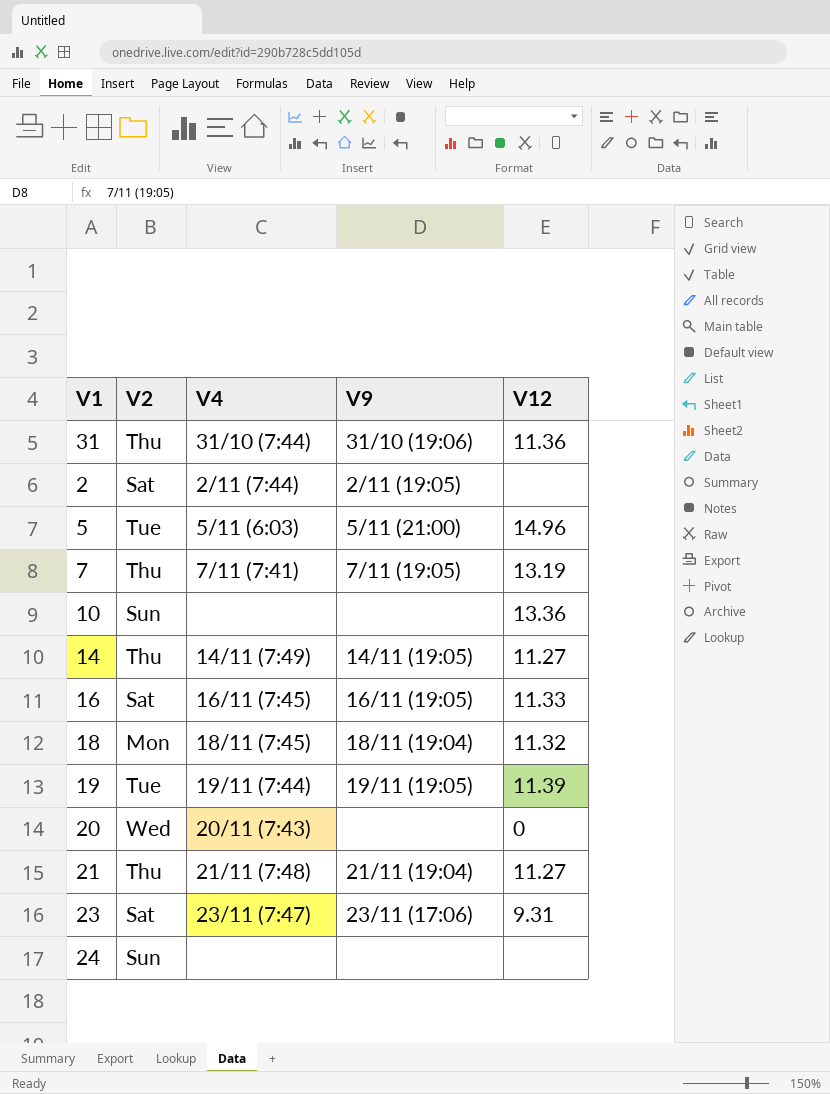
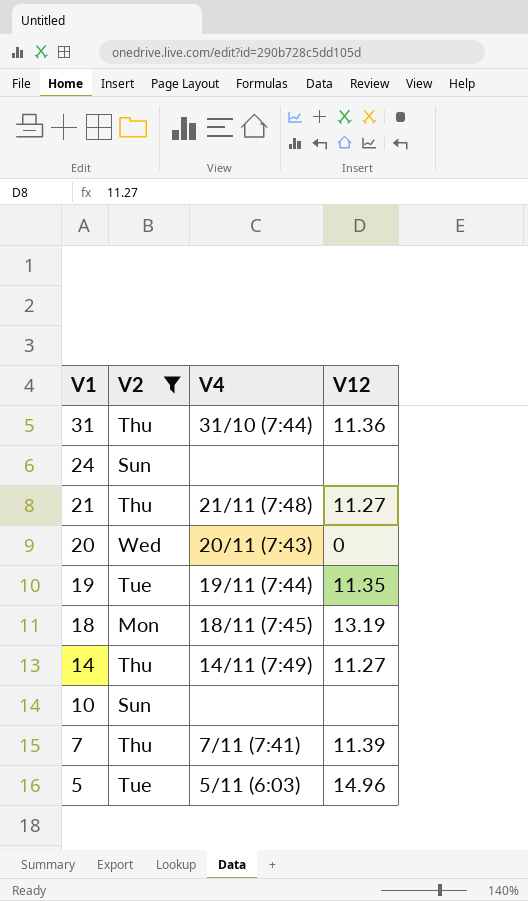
filter: none -> V2 != Sat
row order: none -> V1 descending
column V9 | position: 4 -> none
19 | V12: 11.39 -> 11.35
18 | V12: 11.32 -> 13.19
10 | V12: 13.36 -> none
7 | V12: 13.19 -> 11.39

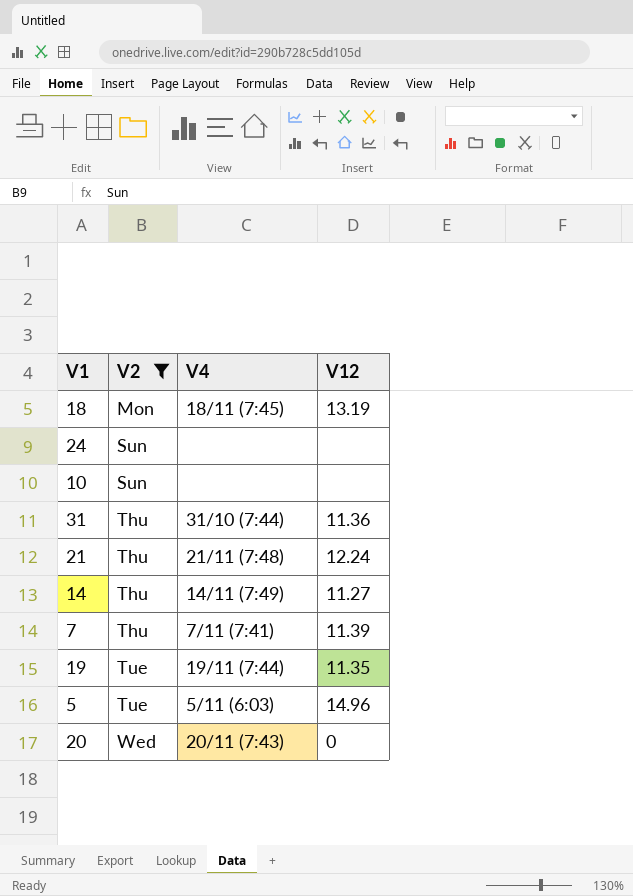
row order: V1 descending -> V2 ascending
21 | V12: 11.27 -> 12.24

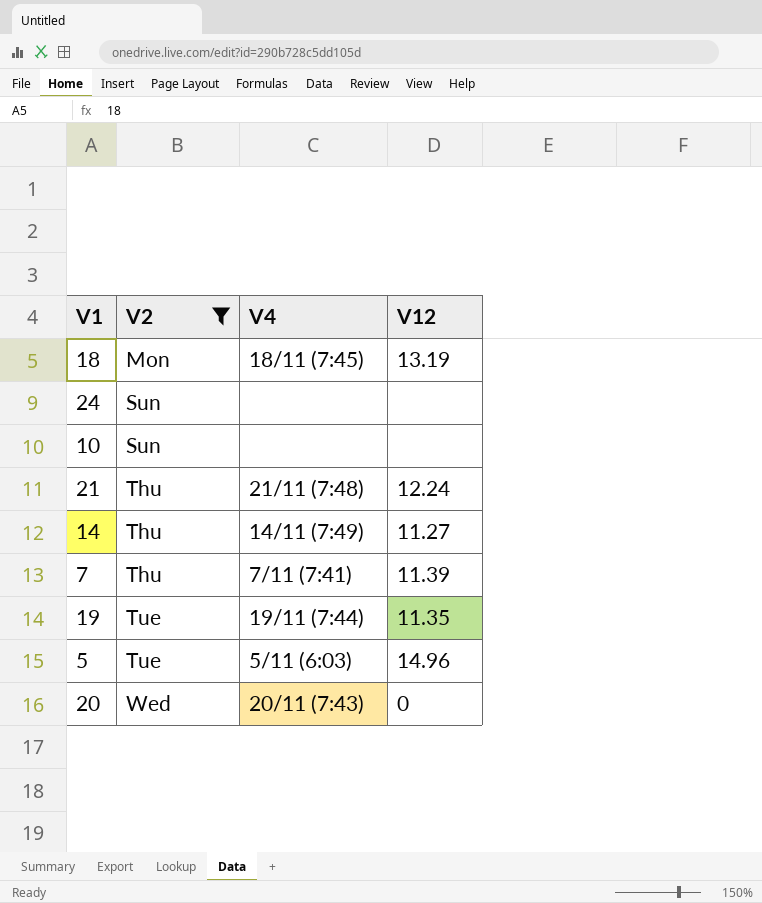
row 31: Thu | 31/10 (7:44) | 11.36 -> none

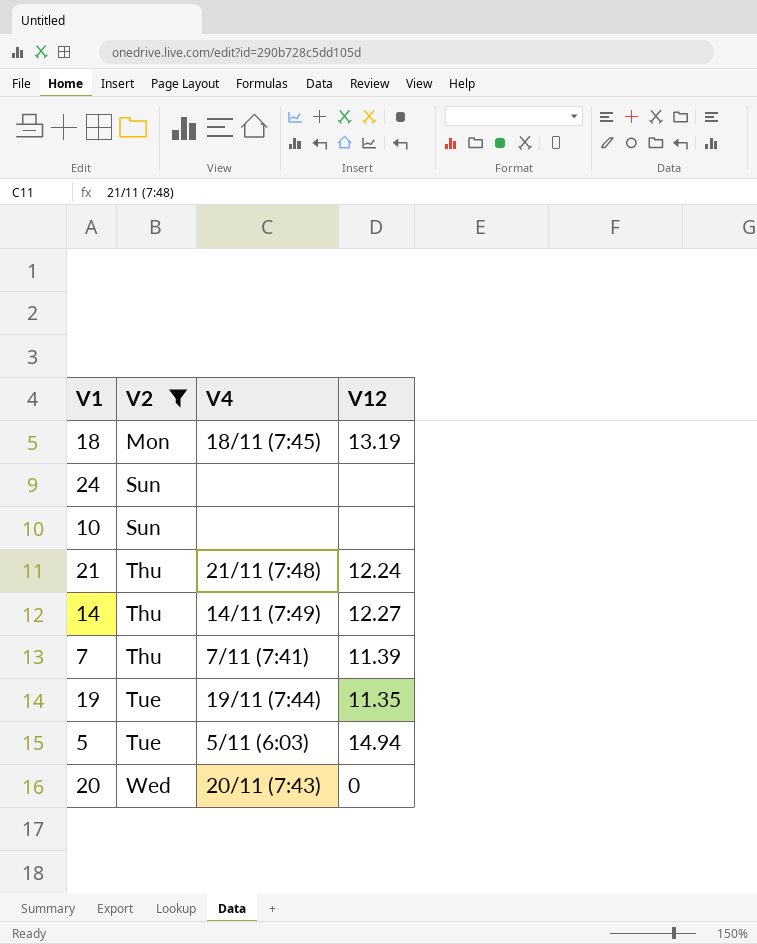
14 | V12: 11.27 -> 12.27
5 | V12: 14.96 -> 14.94

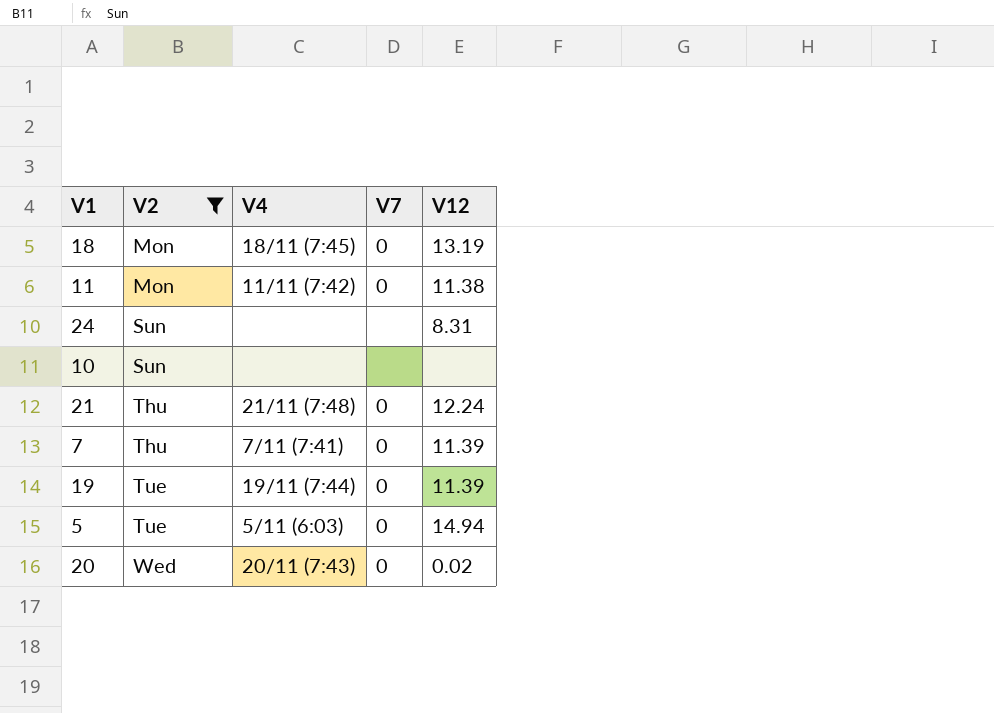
column V7 | position: none -> 4
row 14: Thu | 14/11 (7:49) | 12.27 -> none
row 11: none -> Mon | 11/11 (7:42) | 0 | 11.38
24 | V12: none -> 8.31
19 | V12: 11.35 -> 11.39
20 | V12: 0 -> 0.02

